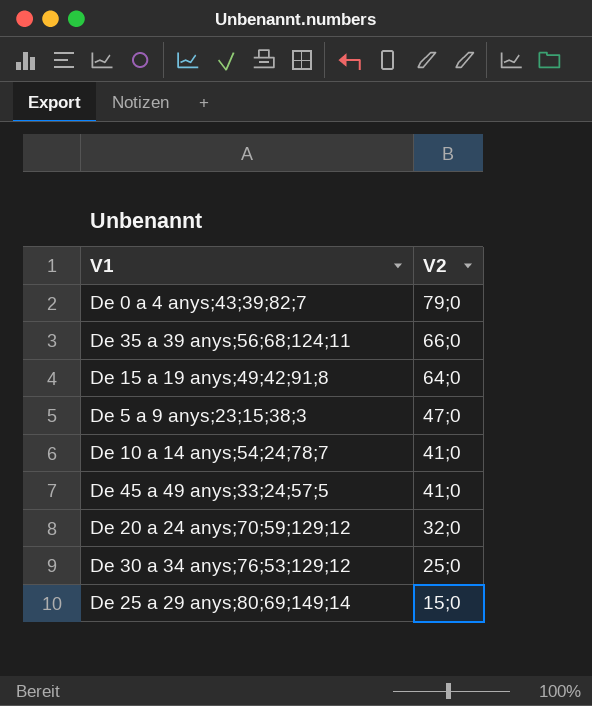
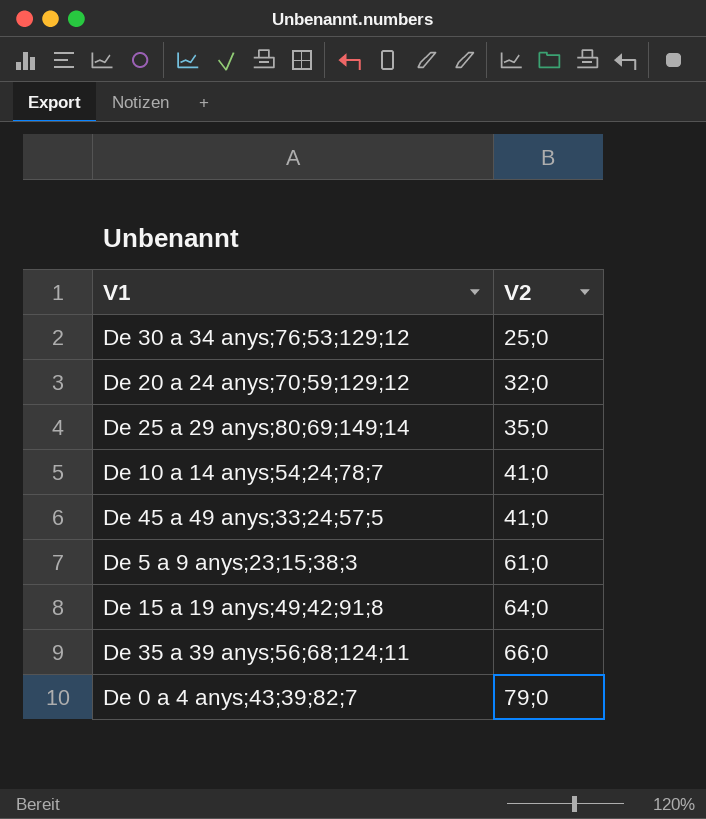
row order: V2 descending -> V2 ascending
De 25 a 29 anys;80;69;149;14 | V2: 15;0 -> 35;0
De 5 a 9 anys;23;15;38;3 | V2: 47;0 -> 61;0

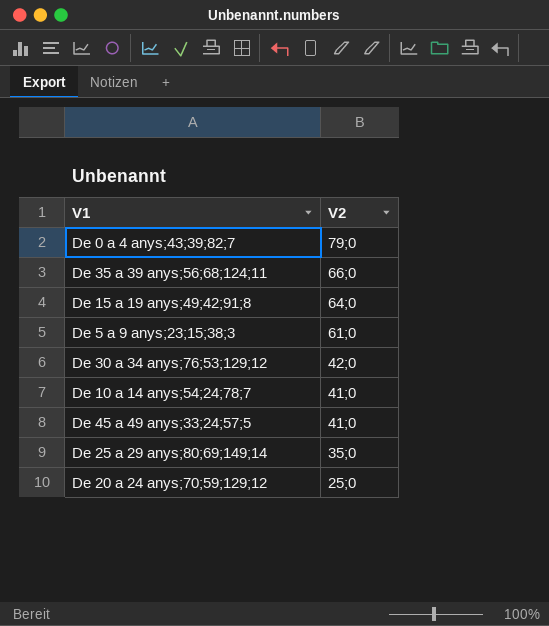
row order: V2 ascending -> V2 descending
De 30 a 34 anys;76;53;129;12 | V2: 25;0 -> 42;0
De 20 a 24 anys;70;59;129;12 | V2: 32;0 -> 25;0

